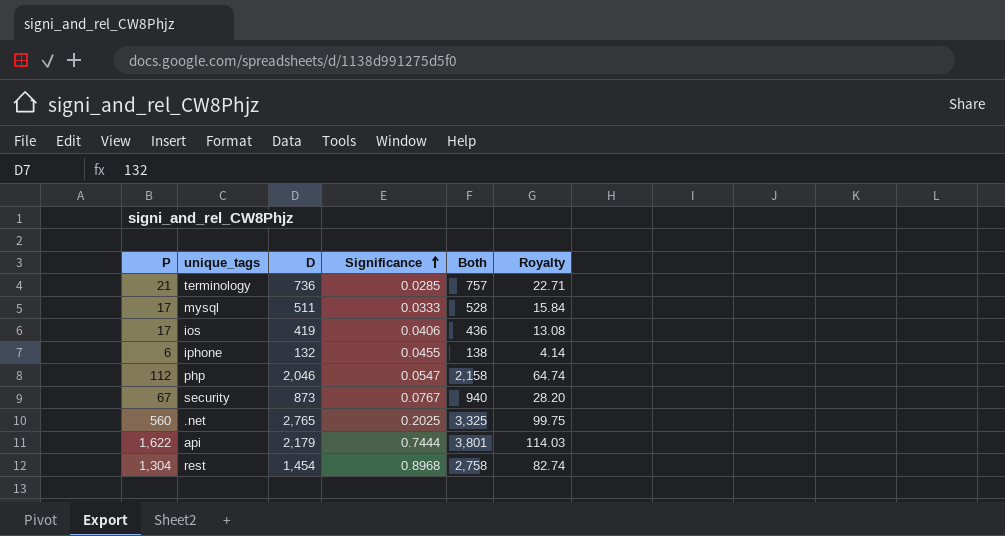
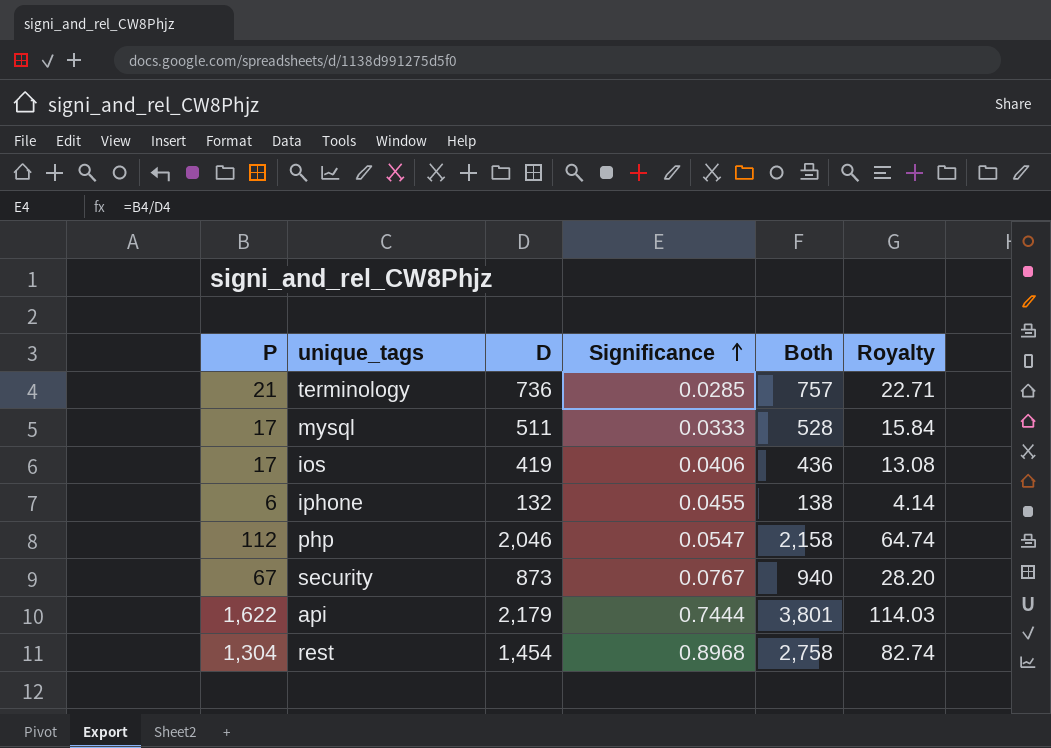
row .net: 560 | 2,765 | 0.2025 | 3,325 | 99.75 -> none

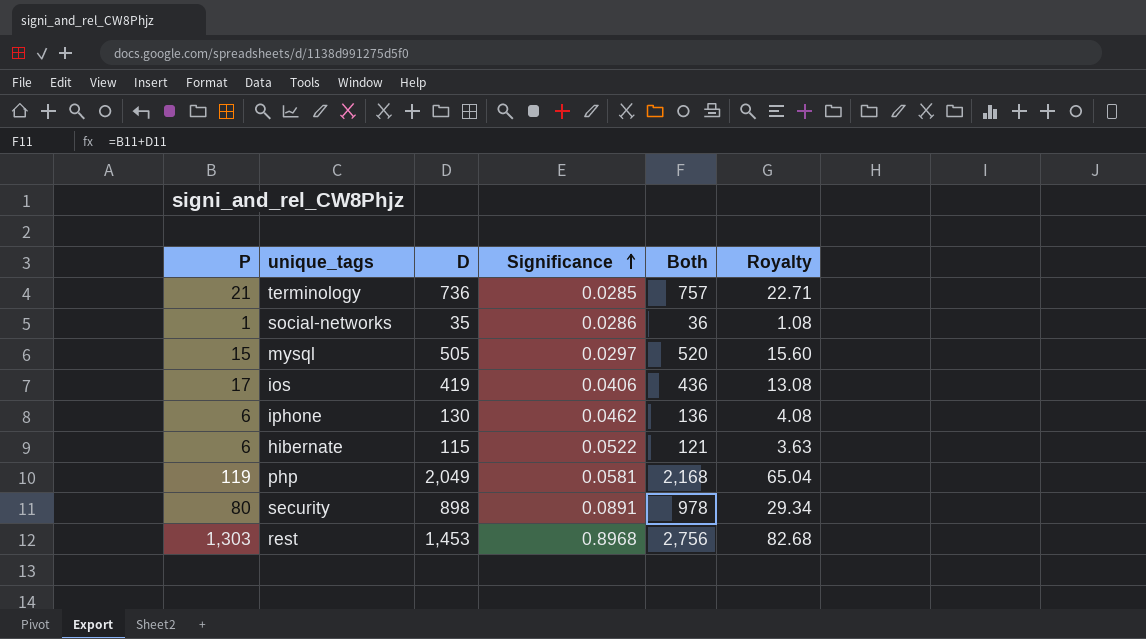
row api: 1,622 | 2,179 | 0.7444 | 3,801 | 114.03 -> none
row social-networks: none -> 1 | 35 | 0.0286 | 36 | 1.08
mysql | P: 17 -> 15
mysql | D: 511 -> 505
mysql | Significance: 0.0333 -> 0.0297
mysql | Both: 528 -> 520
mysql | Royalty: 15.84 -> 15.60
iphone | D: 132 -> 130
iphone | Significance: 0.0455 -> 0.0462
iphone | Both: 138 -> 136
iphone | Royalty: 4.14 -> 4.08
row hibernate: none -> 6 | 115 | 0.0522 | 121 | 3.63
php | P: 112 -> 119
php | D: 2,046 -> 2,049
php | Significance: 0.0547 -> 0.0581
php | Both: 2,158 -> 2,168
php | Royalty: 64.74 -> 65.04
security | P: 67 -> 80
security | D: 873 -> 898
security | Significance: 0.0767 -> 0.0891
security | Both: 940 -> 978
security | Royalty: 28.20 -> 29.34
rest | P: 1,304 -> 1,303
rest | D: 1,454 -> 1,453
rest | Both: 2,758 -> 2,756
rest | Royalty: 82.74 -> 82.68

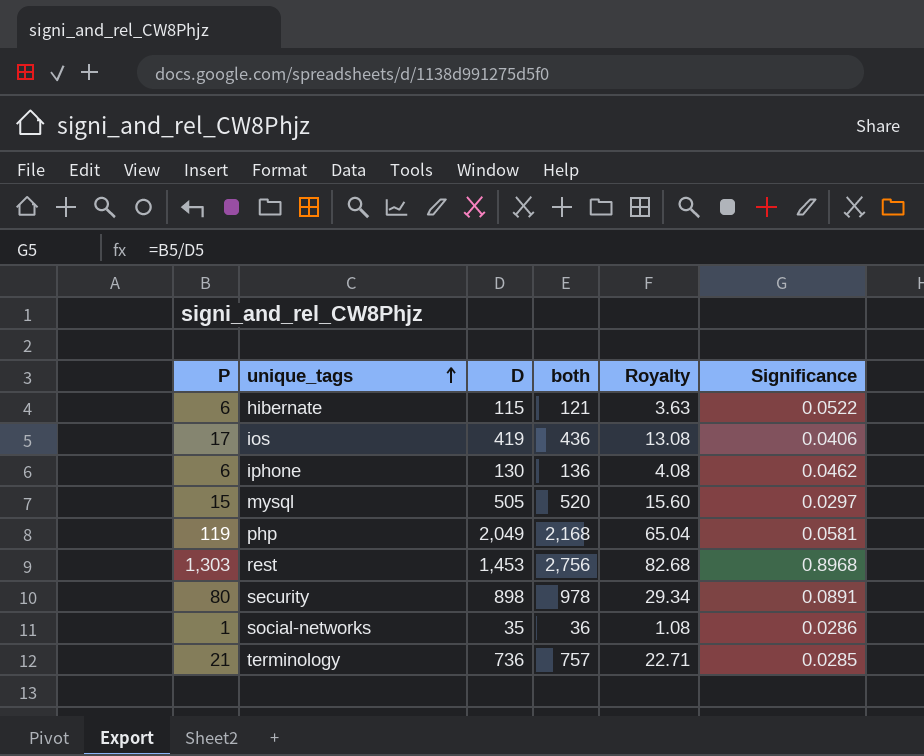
row order: Significance ascending -> unique_tags ascending
column name: Both -> both
column Significance | position: 4 -> 6

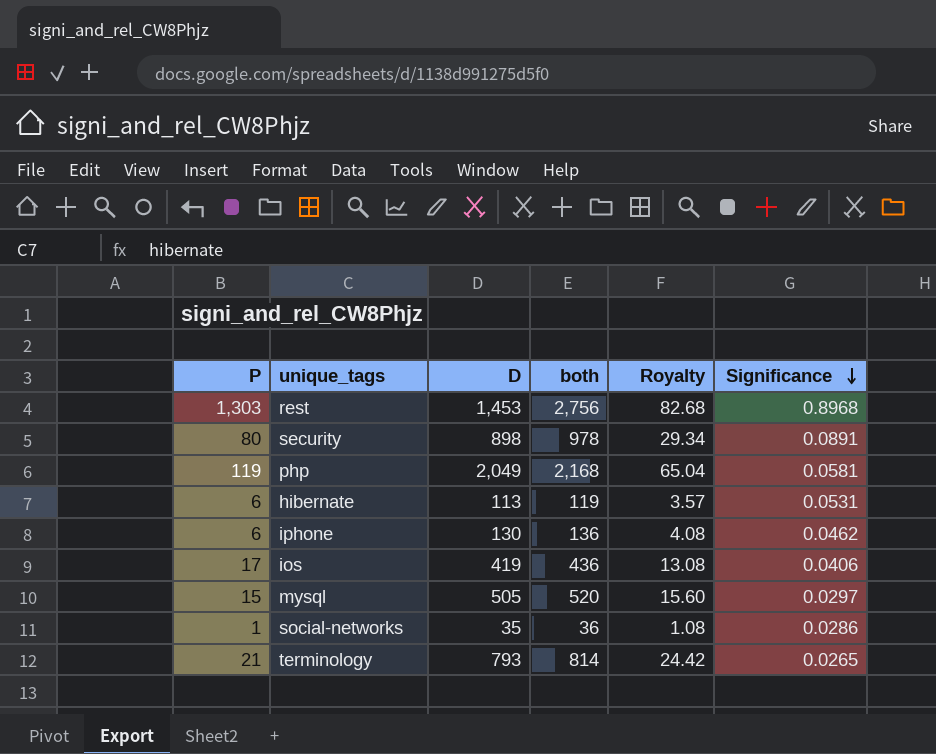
row order: unique_tags ascending -> Significance descending
hibernate | D: 115 -> 113
hibernate | both: 121 -> 119
hibernate | Royalty: 3.63 -> 3.57
hibernate | Significance: 0.0522 -> 0.0531
terminology | D: 736 -> 793
terminology | both: 757 -> 814
terminology | Royalty: 22.71 -> 24.42
terminology | Significance: 0.0285 -> 0.0265

